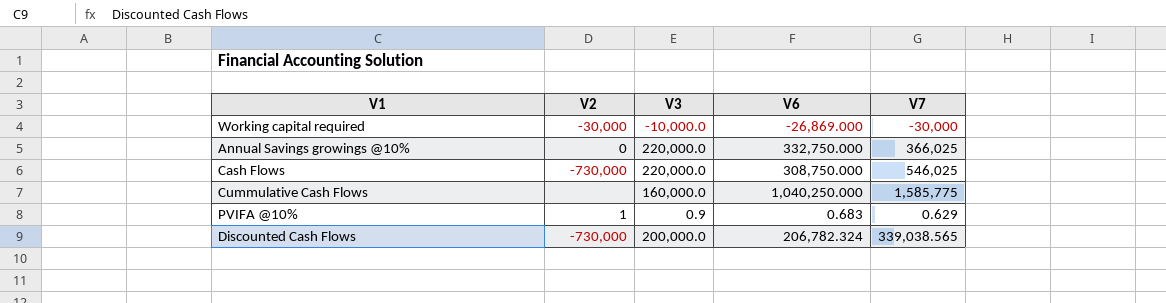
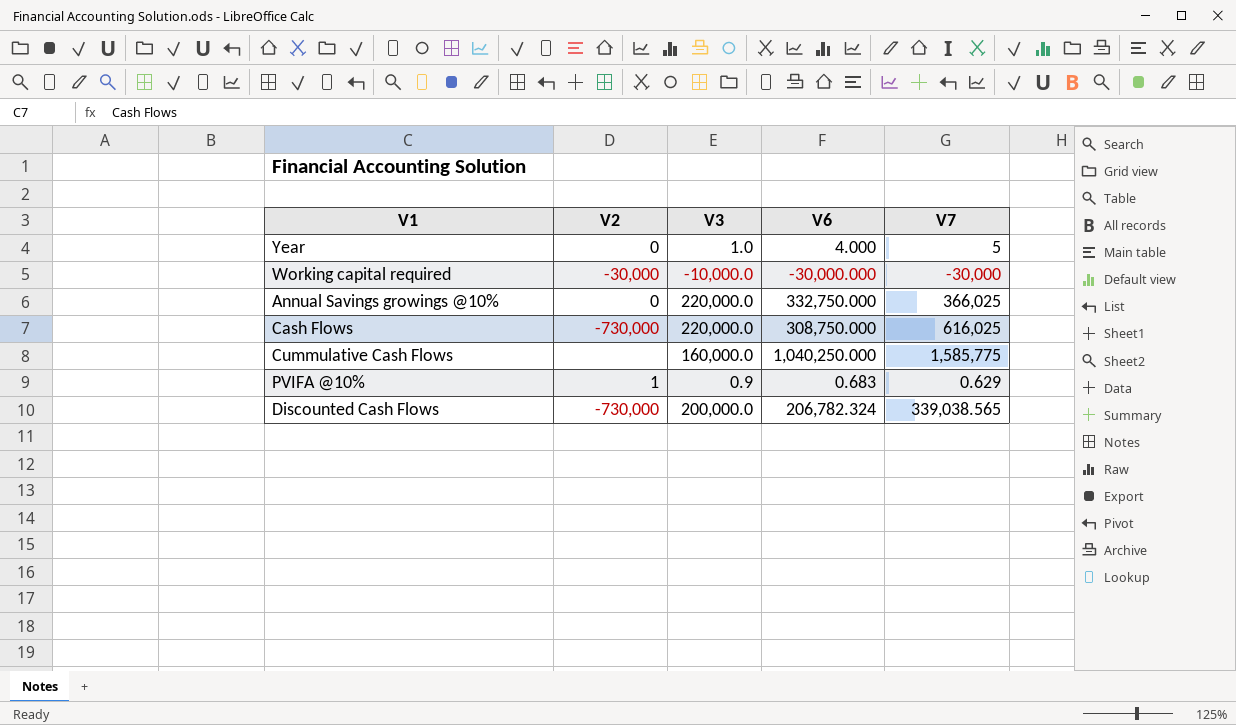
row Year: none -> 0 | 1.0 | 4.000 | 5
Working capital required | V6: -26,869.000 -> -30,000.000
Cash Flows | V7: 546,025 -> 616,025

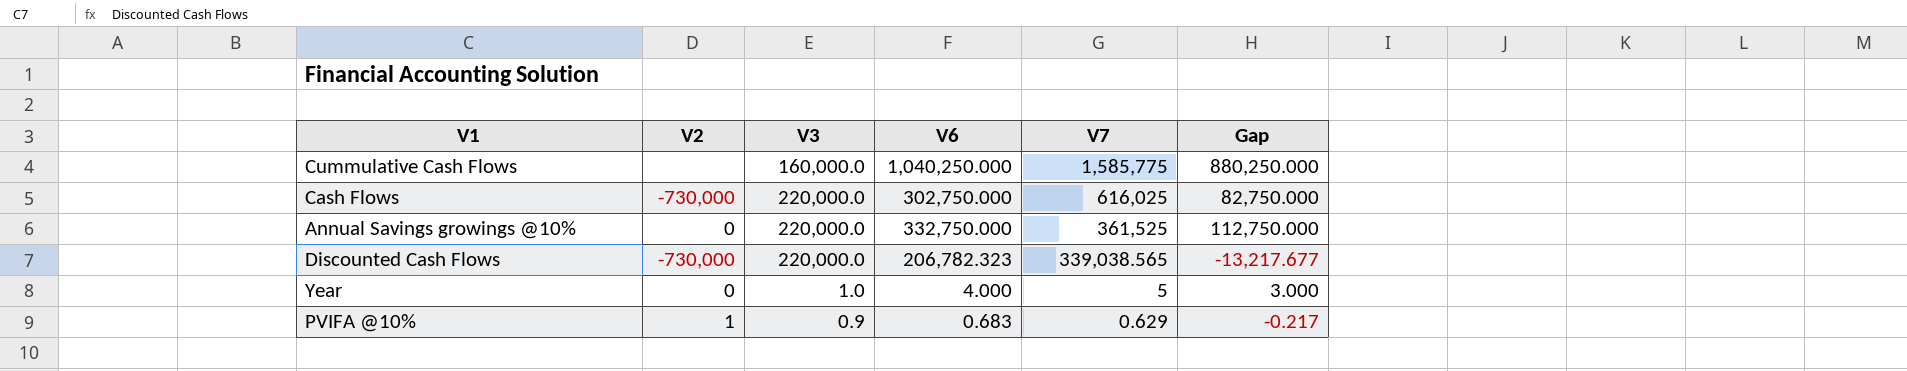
row order: none -> V7 descending
column Gap | formula: none -> [V6] - [V3]
row Working capital required: -30,000 | -10,000.0 | -30,000.000 | -30,000 -> none
Cash Flows | V6: 308,750.000 -> 302,750.000
Annual Savings growings @10% | V7: 366,025 -> 361,525
Discounted Cash Flows | V3: 200,000.0 -> 220,000.0
Discounted Cash Flows | V6: 206,782.324 -> 206,782.323

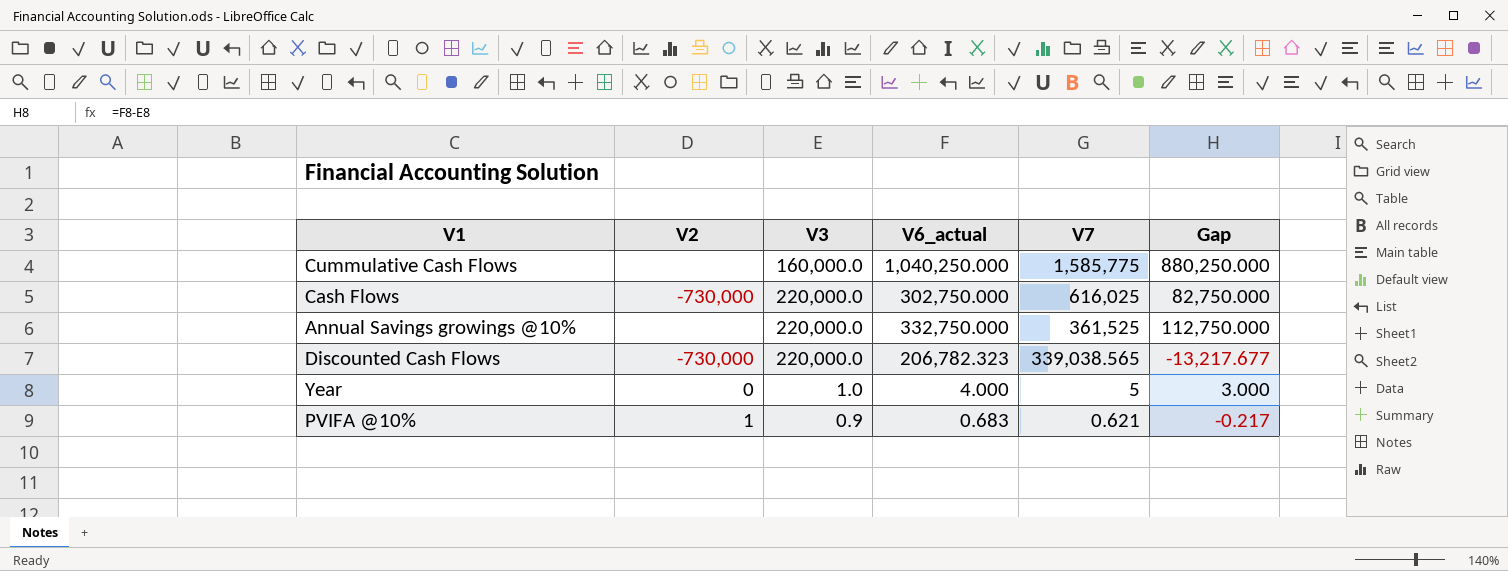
column name: V6 -> V6_actual
Annual Savings growings @10% | V2: 0 -> none
PVIFA @10% | V7: 0.629 -> 0.621

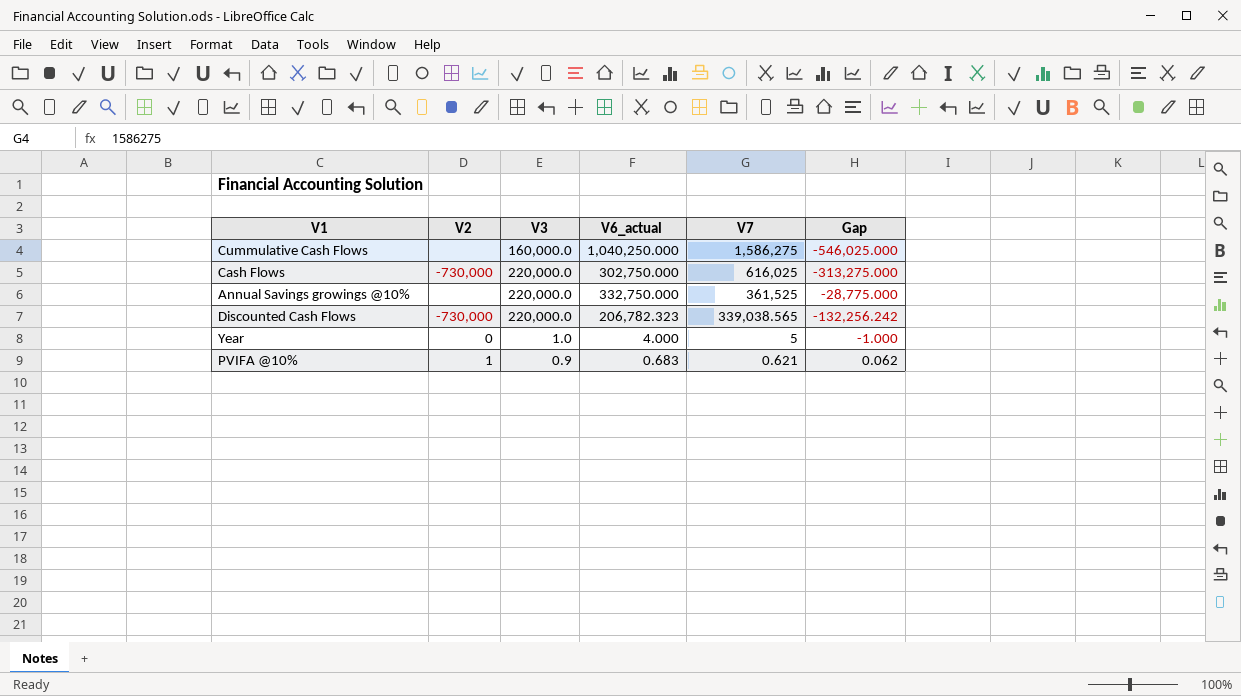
column Gap | formula: [V6_actual] - [V3] -> [V6_actual] - [V7]
Cummulative Cash Flows | V7: 1,585,775 -> 1,586,275

